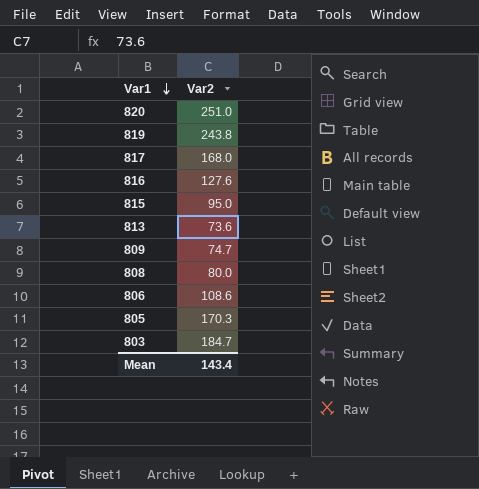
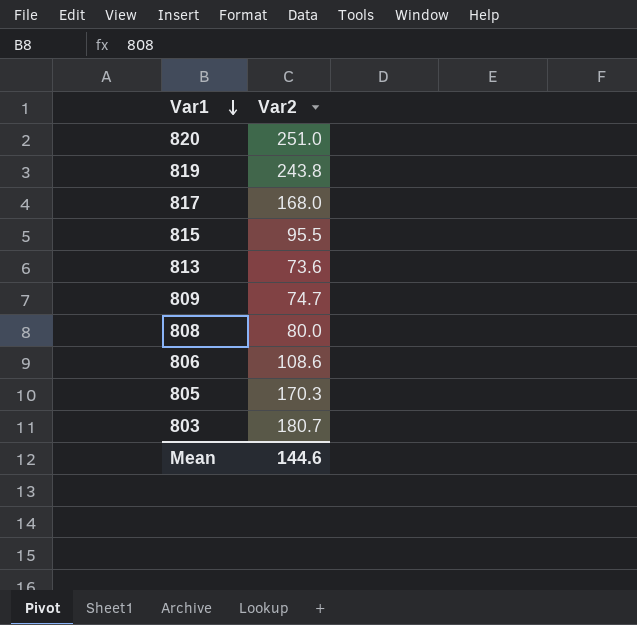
row 816: 127.6 -> none
815 | Var2: 95.0 -> 95.5
803 | Var2: 184.7 -> 180.7
Mean | Var2: 143.4 -> 144.6

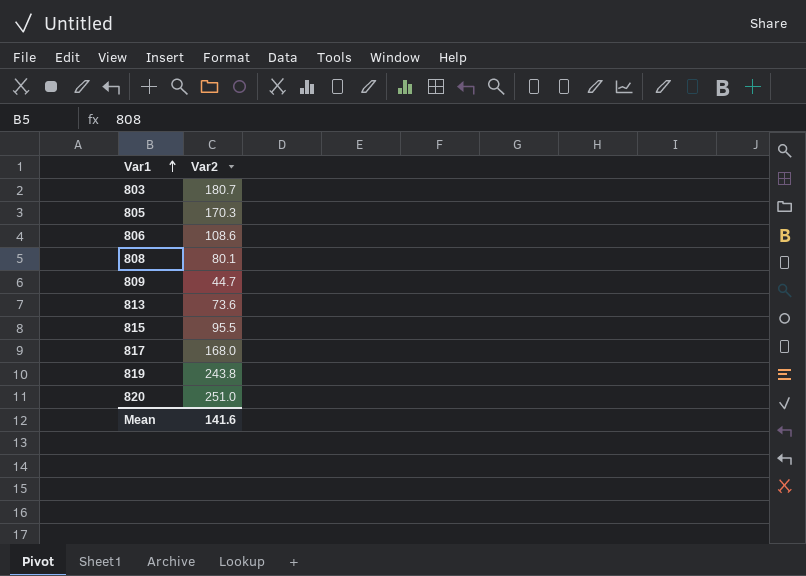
row order: Var1 descending -> Var1 ascending
808 | Var2: 80.0 -> 80.1
809 | Var2: 74.7 -> 44.7
Mean | Var2: 144.6 -> 141.6

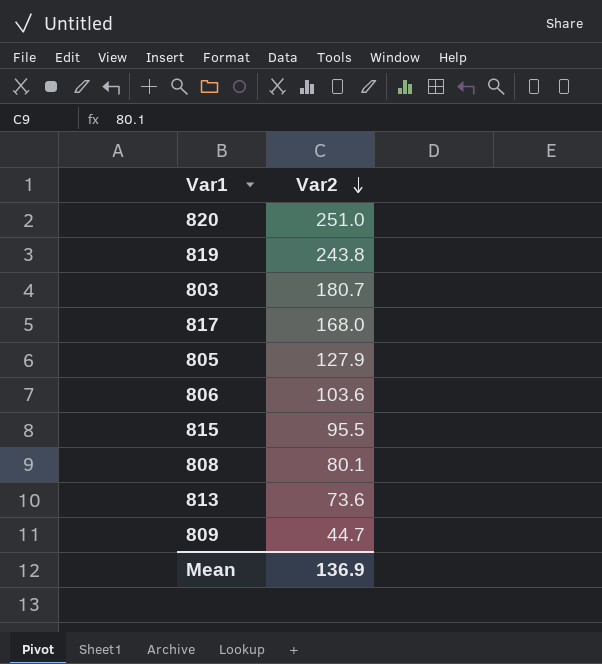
row order: Var1 ascending -> Var2 descending
805 | Var2: 170.3 -> 127.9
806 | Var2: 108.6 -> 103.6
Mean | Var2: 141.6 -> 136.9

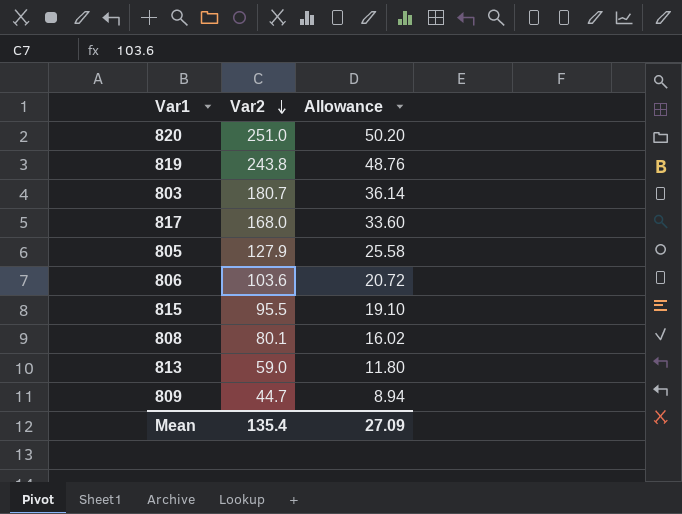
column Allowance | formula: none -> [Var2] * 0.2
813 | Var2: 73.6 -> 59.0
Mean | Var2: 136.9 -> 135.4

